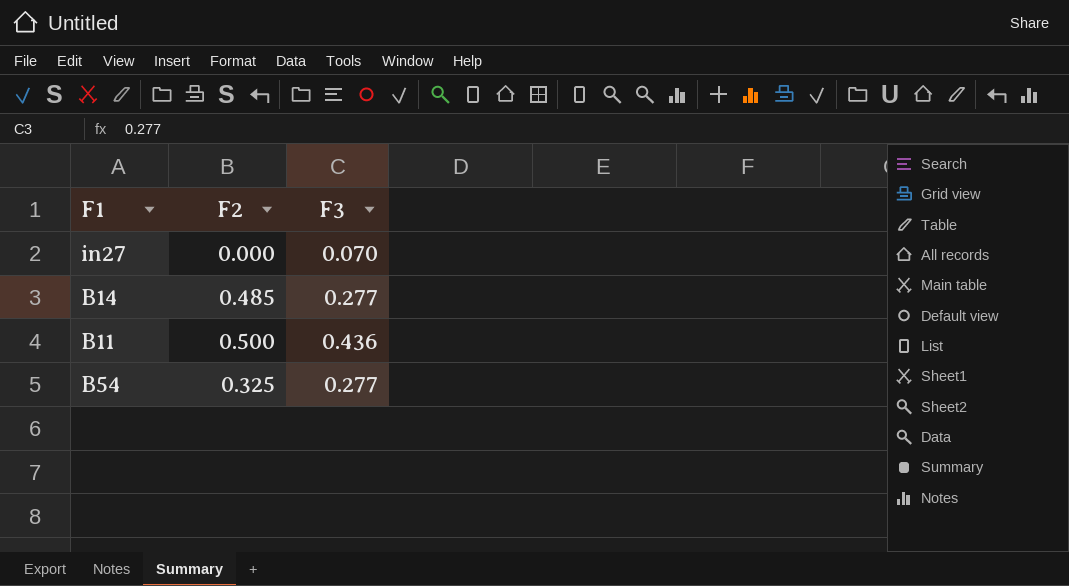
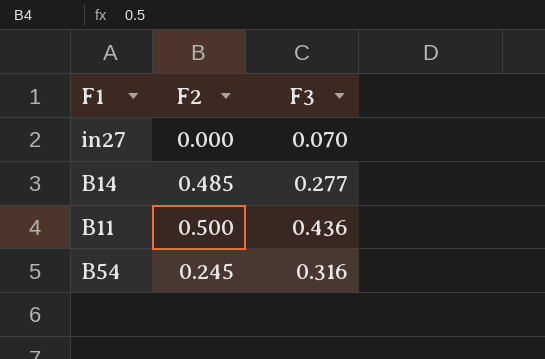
B54 | F2: 0.325 -> 0.245
B54 | F3: 0.277 -> 0.316

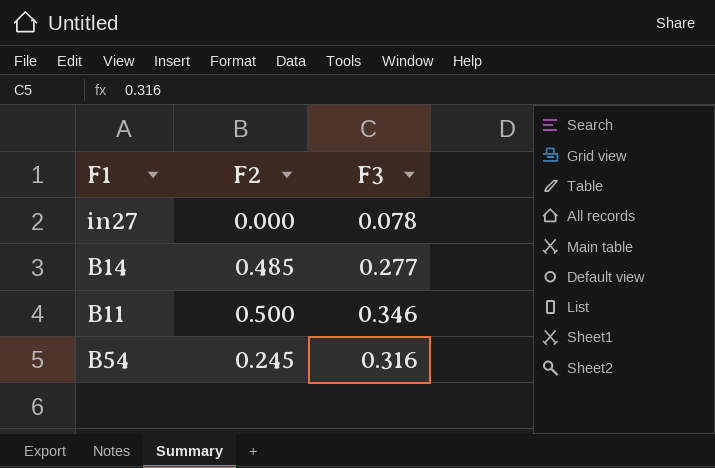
in27 | F3: 0.070 -> 0.078
B11 | F3: 0.436 -> 0.346

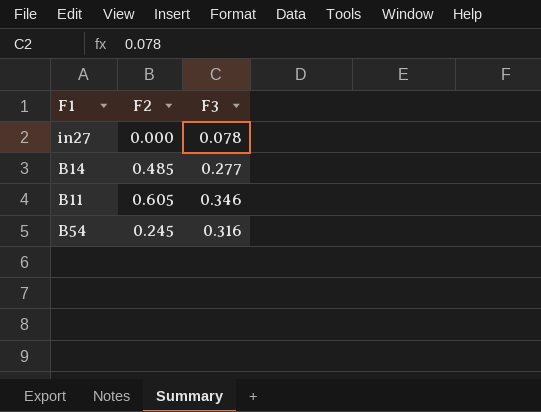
B11 | F2: 0.500 -> 0.605

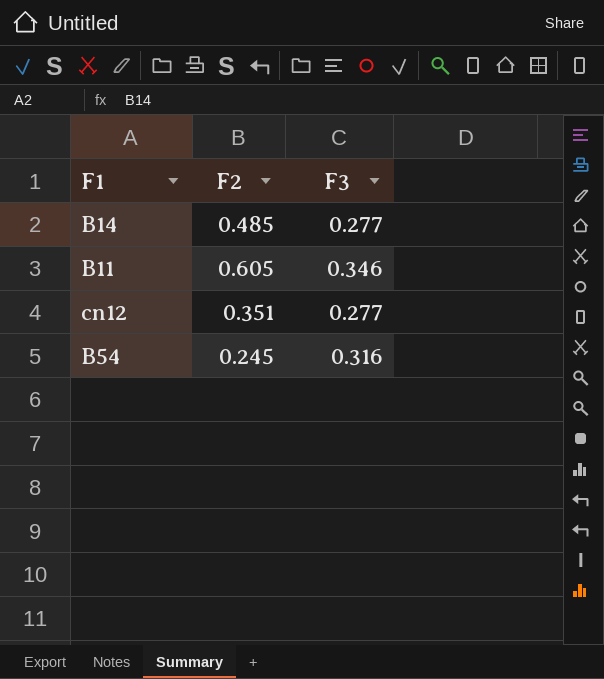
row in27: 0.000 | 0.078 -> none
row cn12: none -> 0.351 | 0.277

